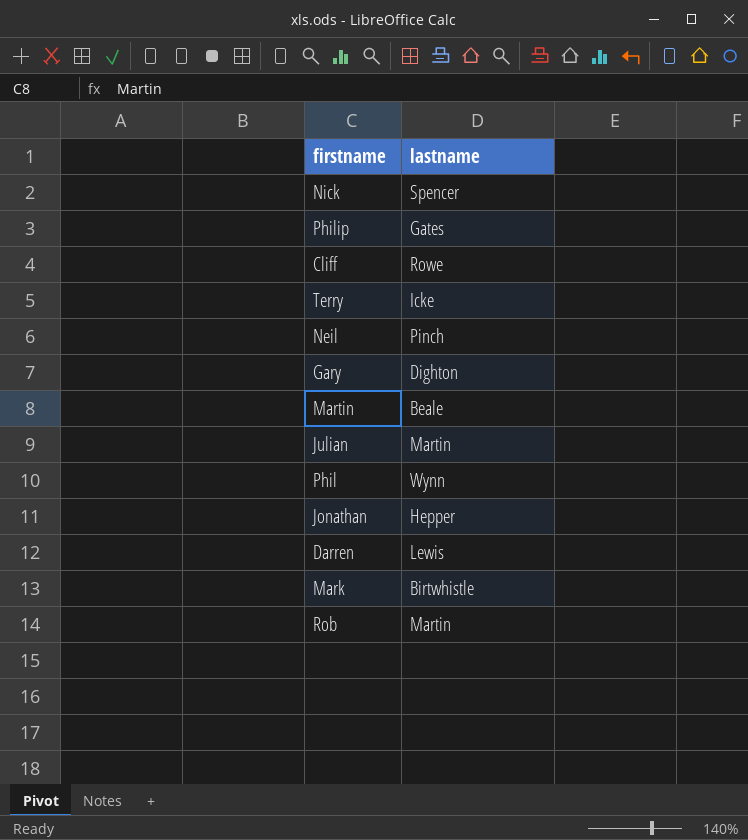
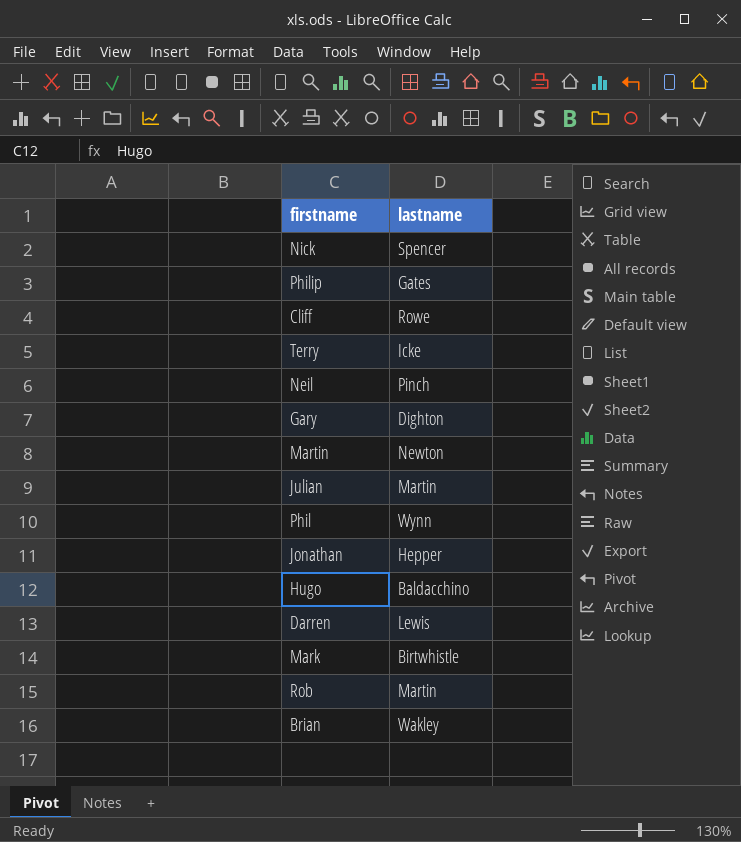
Martin | lastname: Beale -> Newton
row Hugo: none -> Baldacchino
row Brian: none -> Wakley

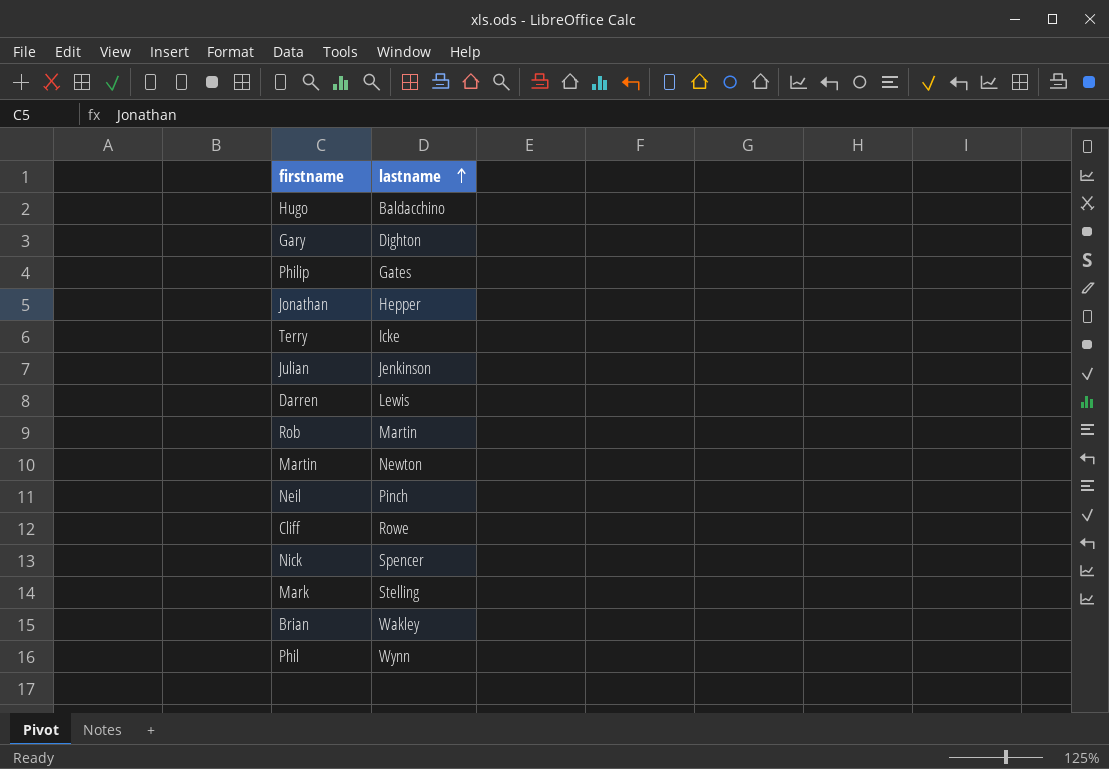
row order: none -> lastname ascending
Julian | lastname: Martin -> Jenkinson
Mark | lastname: Birtwhistle -> Stelling

